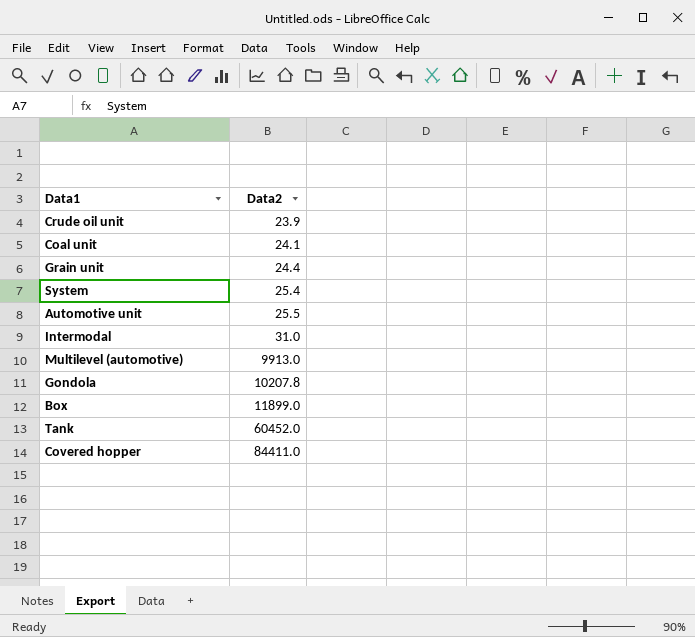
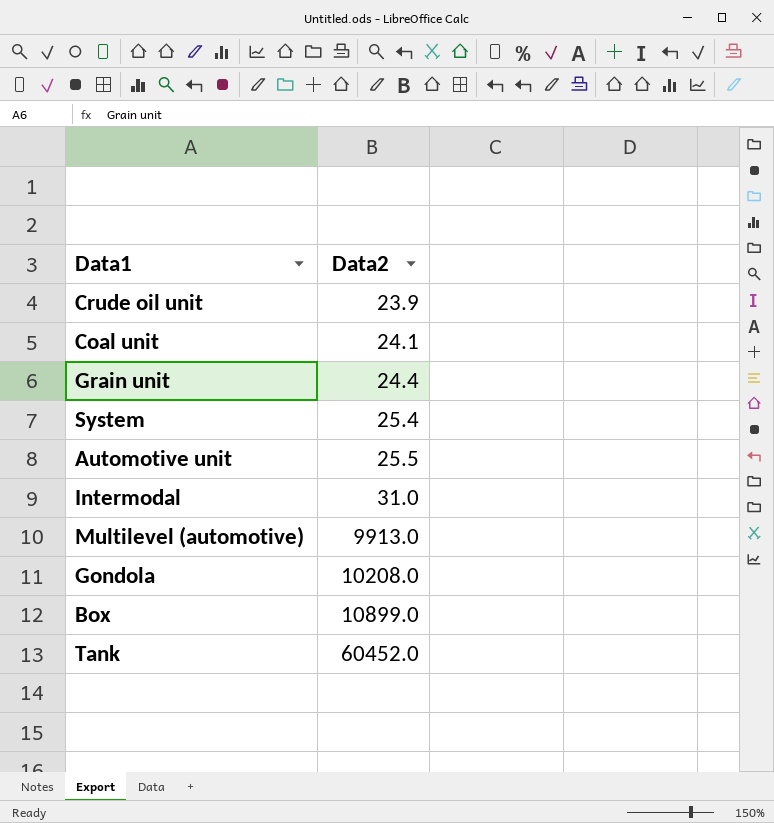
row Covered hopper: 84411.0 -> none
Gondola | Data2: 10207.8 -> 10208.0
Box | Data2: 11899.0 -> 10899.0

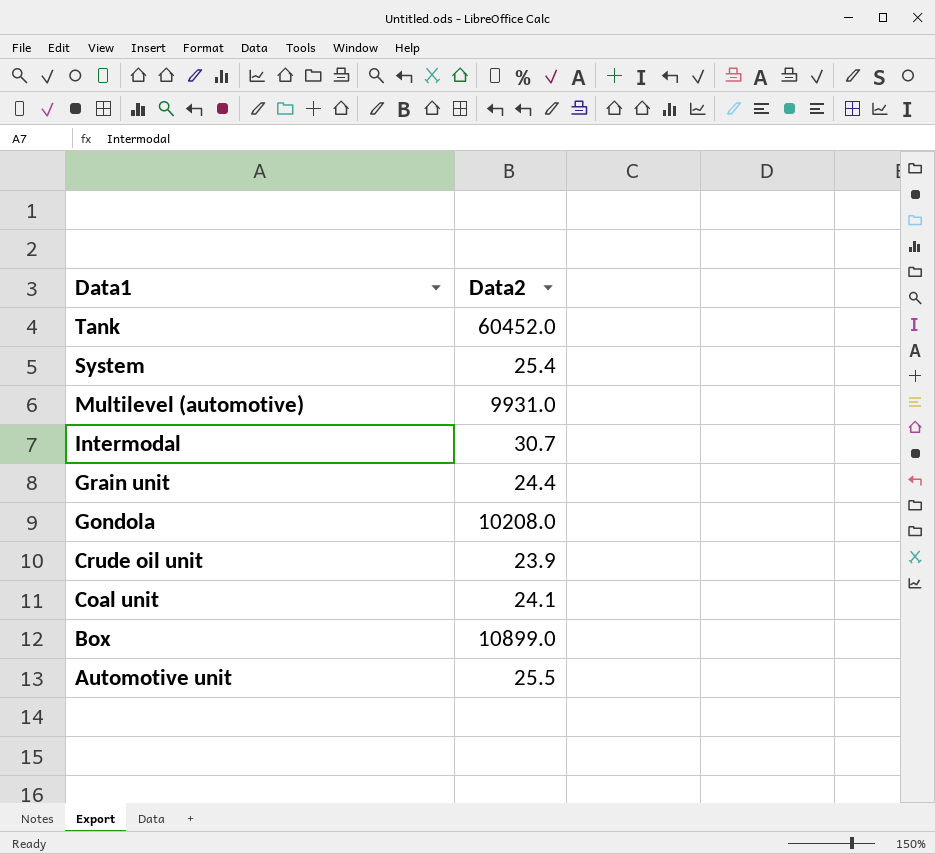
row order: Data2 ascending -> Data1 descending
Multilevel (automotive) | Data2: 9913.0 -> 9931.0
Intermodal | Data2: 31.0 -> 30.7

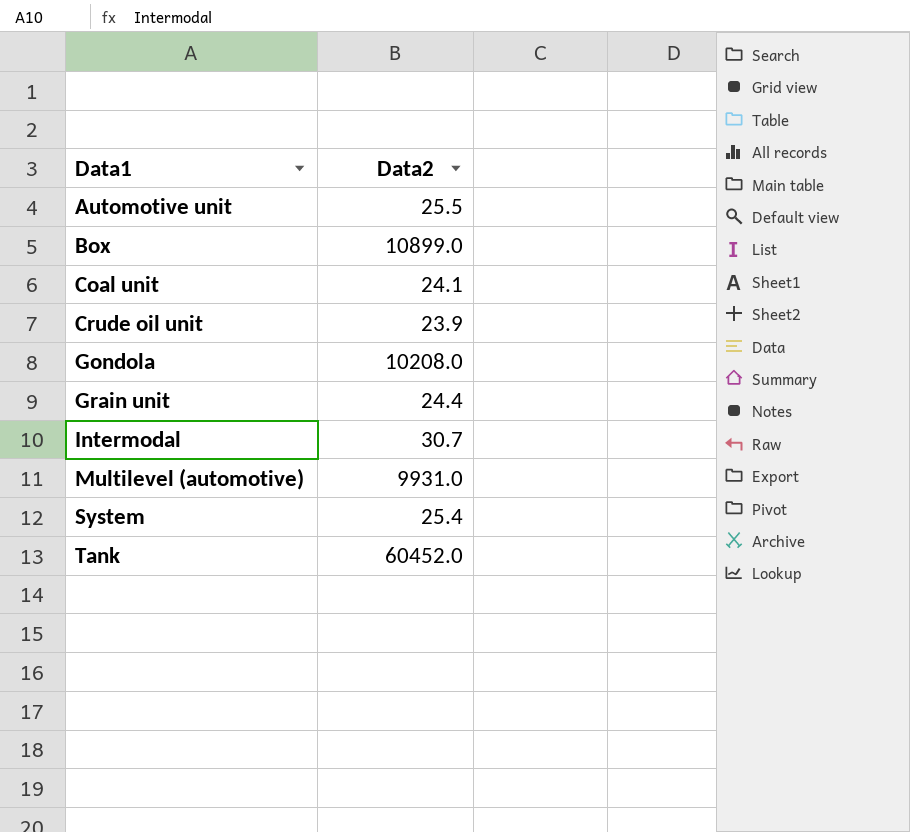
row order: Data1 descending -> Data1 ascending

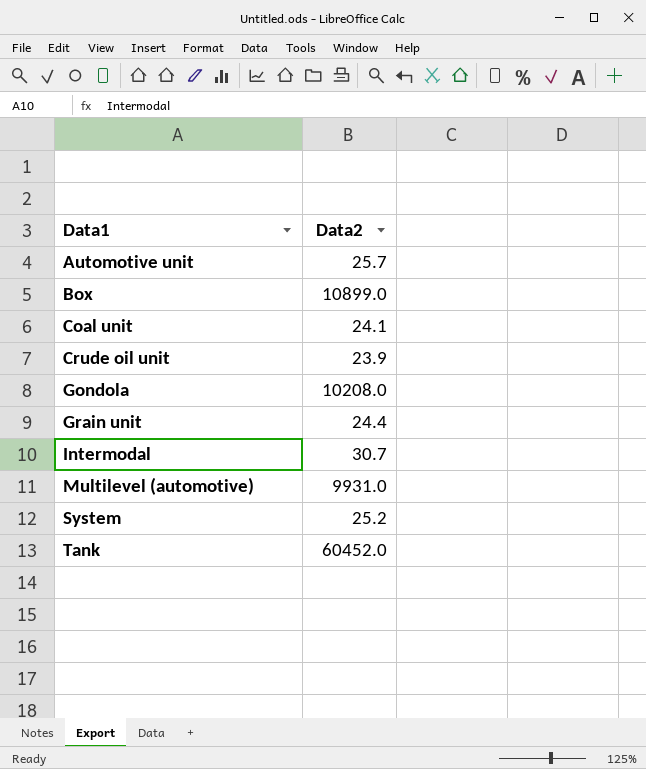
Automotive unit | Data2: 25.5 -> 25.7
System | Data2: 25.4 -> 25.2

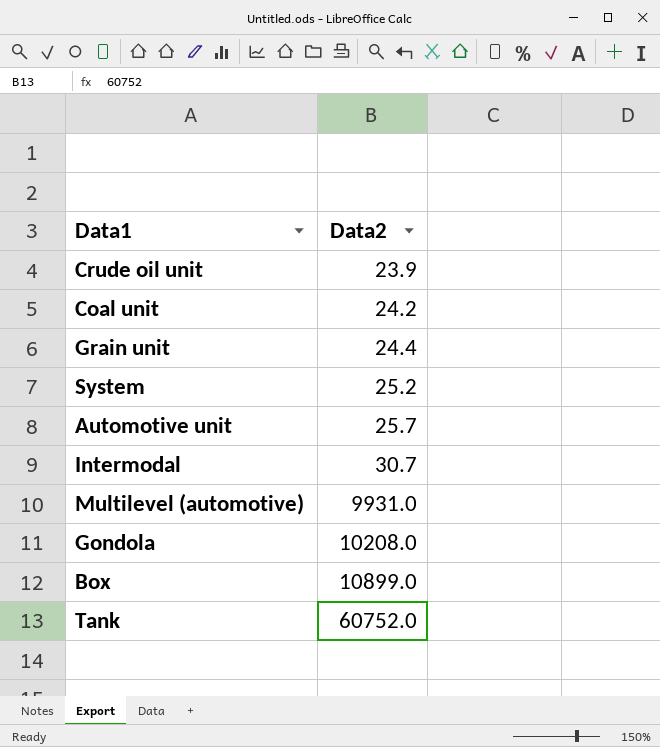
row order: Data1 ascending -> Data2 ascending
Coal unit | Data2: 24.1 -> 24.2
Tank | Data2: 60452.0 -> 60752.0

